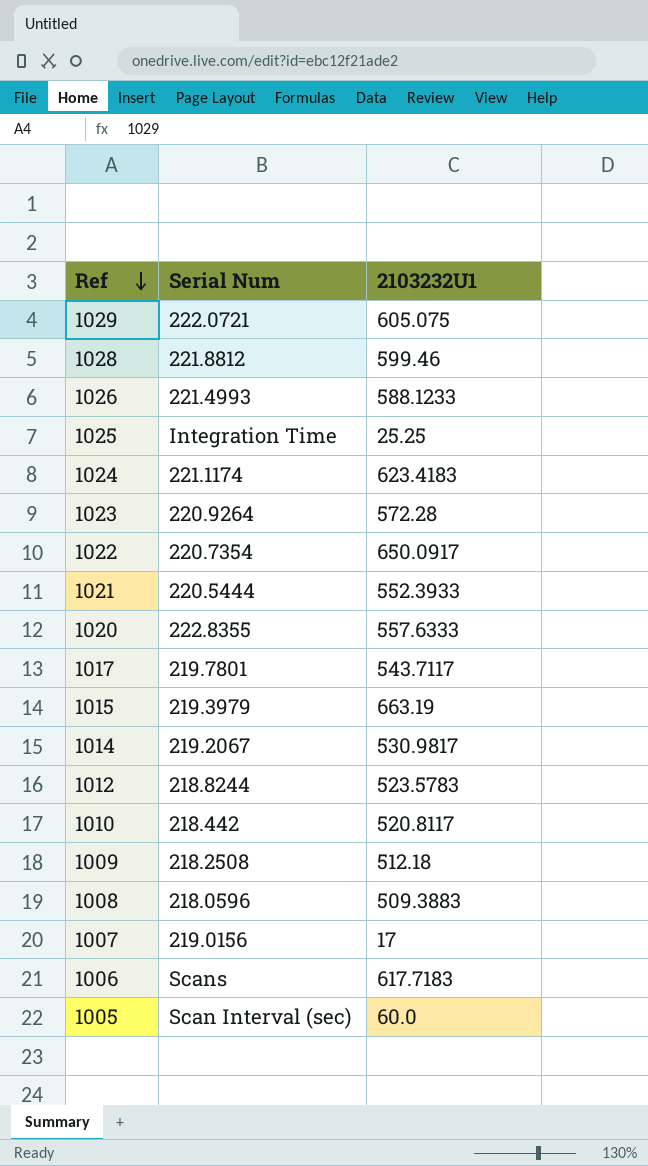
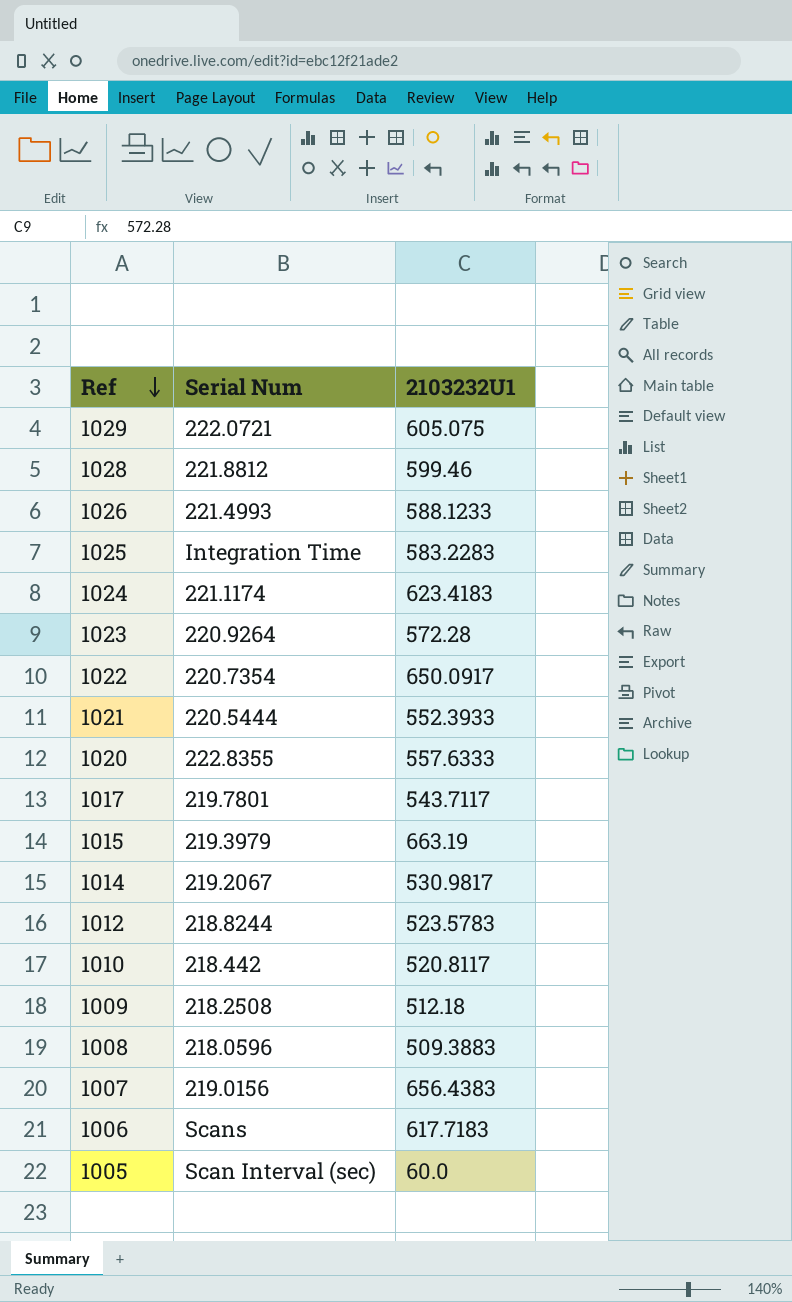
1025 | 2103232U1: 25.25 -> 583.2283
1007 | 2103232U1: 17 -> 656.4383

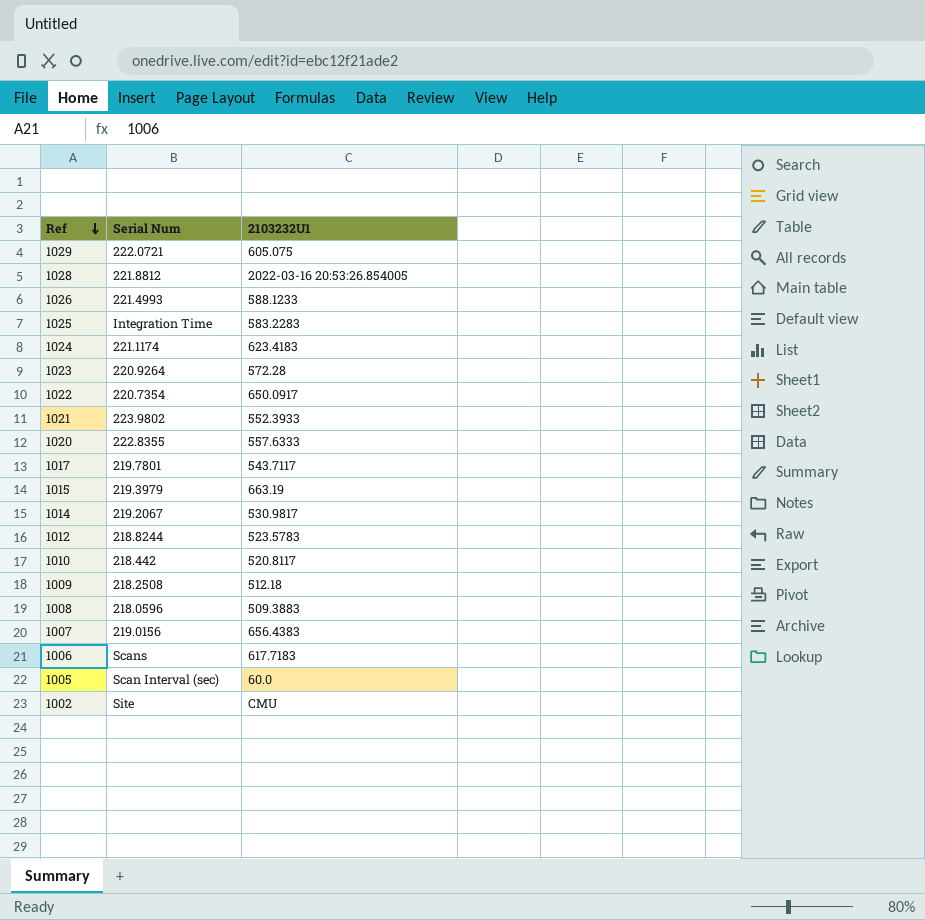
1028 | 2103232U1: 599.46 -> 2022-03-16 20:53:26.854005
1021 | Serial Num: 220.5444 -> 223.9802
row 1002: none -> Site | CMU

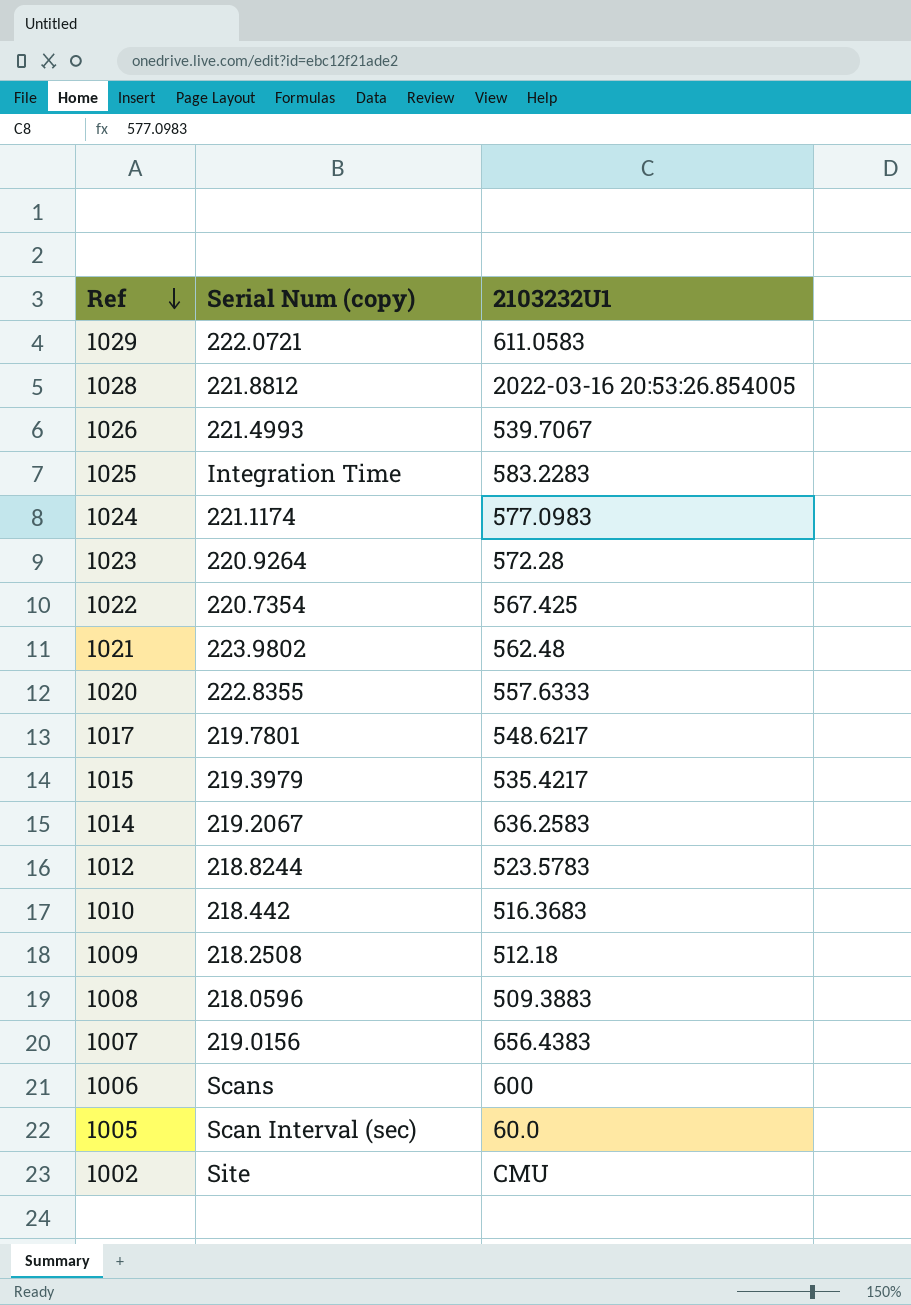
column name: Serial Num -> Serial Num (copy)
1029 | 2103232U1: 605.075 -> 611.0583
1026 | 2103232U1: 588.1233 -> 539.7067
1024 | 2103232U1: 623.4183 -> 577.0983
1022 | 2103232U1: 650.0917 -> 567.425
1021 | 2103232U1: 552.3933 -> 562.48
1017 | 2103232U1: 543.7117 -> 548.6217
1015 | 2103232U1: 663.19 -> 535.4217
1014 | 2103232U1: 530.9817 -> 636.2583
1010 | 2103232U1: 520.8117 -> 516.3683
1006 | 2103232U1: 617.7183 -> 600

